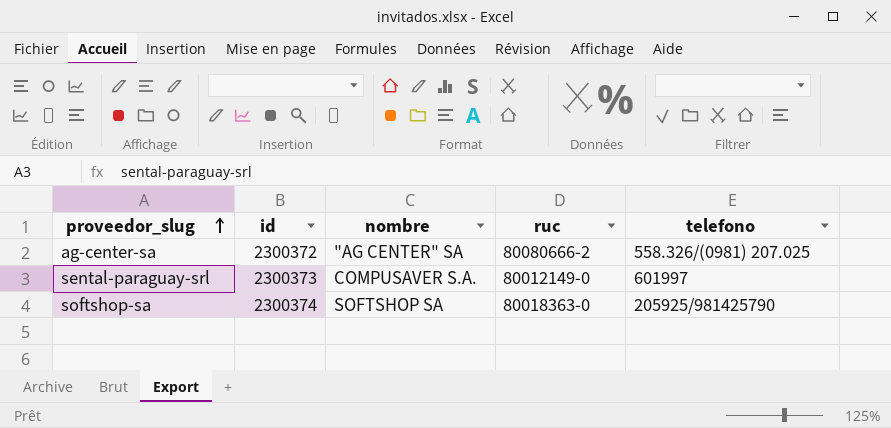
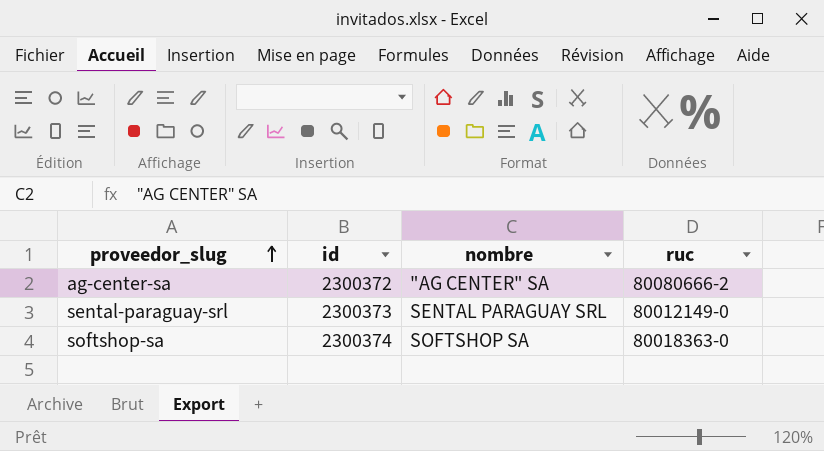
column telefono | position: 5 -> none
sental-paraguay-srl | nombre: COMPUSAVER S.A. -> SENTAL PARAGUAY SRL

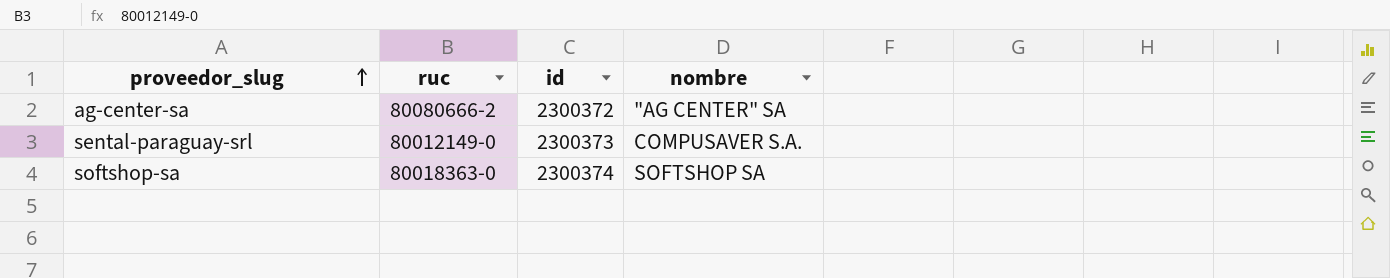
column ruc | position: 4 -> 2
sental-paraguay-srl | nombre: SENTAL PARAGUAY SRL -> COMPUSAVER S.A.

